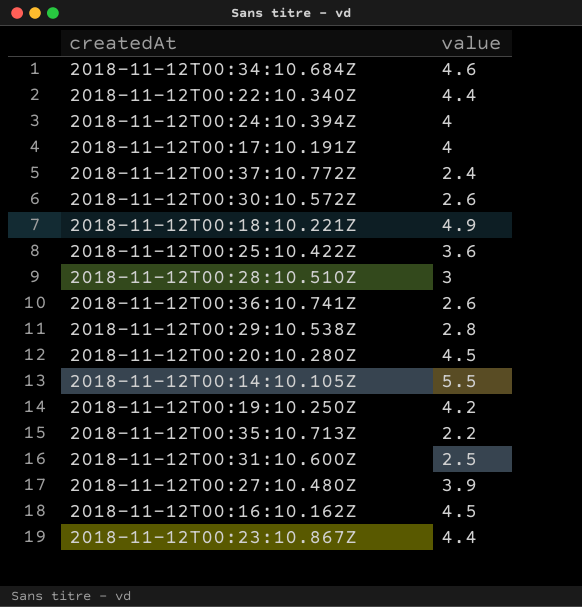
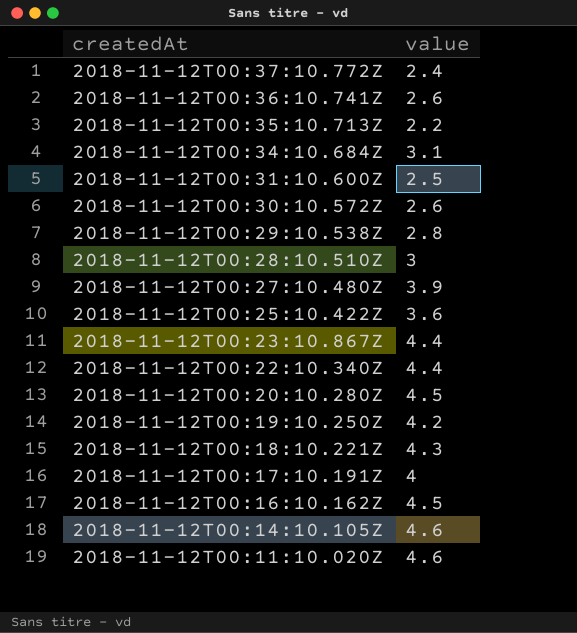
row order: none -> createdAt descending
row 2018-11-12T00:24:10.394Z: 4 -> none
2018-11-12T00:34:10.684Z | value: 4.6 -> 3.1
2018-11-12T00:18:10.221Z | value: 4.9 -> 4.3
2018-11-12T00:14:10.105Z | value: 5.5 -> 4.6
row 2018-11-12T00:11:10.020Z: none -> 4.6

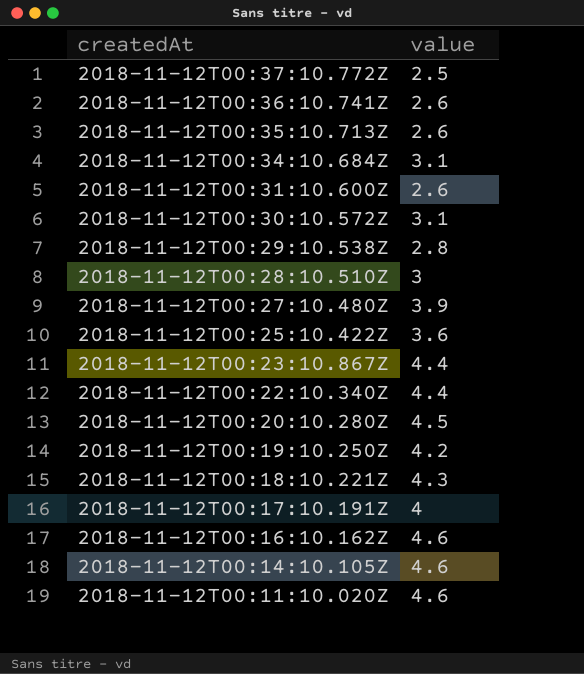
2018-11-12T00:37:10.772Z | value: 2.4 -> 2.5
2018-11-12T00:35:10.713Z | value: 2.2 -> 2.6
2018-11-12T00:31:10.600Z | value: 2.5 -> 2.6
2018-11-12T00:30:10.572Z | value: 2.6 -> 3.1
2018-11-12T00:16:10.162Z | value: 4.5 -> 4.6

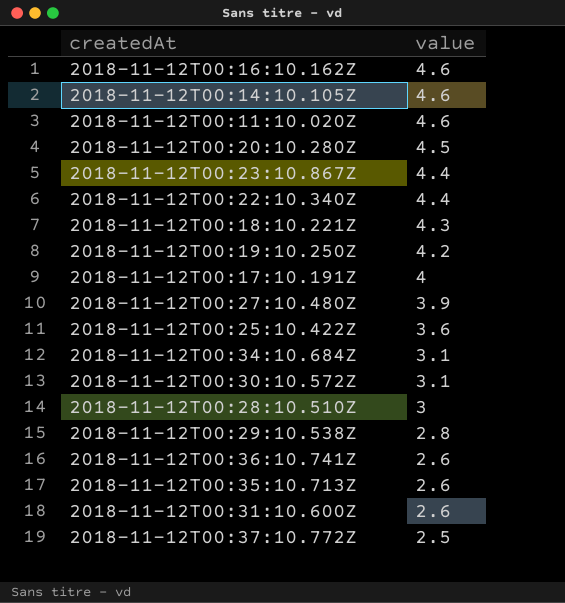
row order: createdAt descending -> value descending

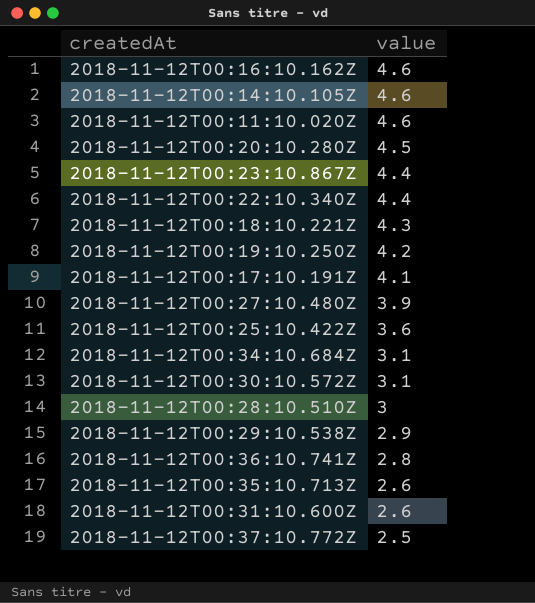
2018-11-12T00:17:10.191Z | value: 4 -> 4.1
2018-11-12T00:29:10.538Z | value: 2.8 -> 2.9
2018-11-12T00:36:10.741Z | value: 2.6 -> 2.8

